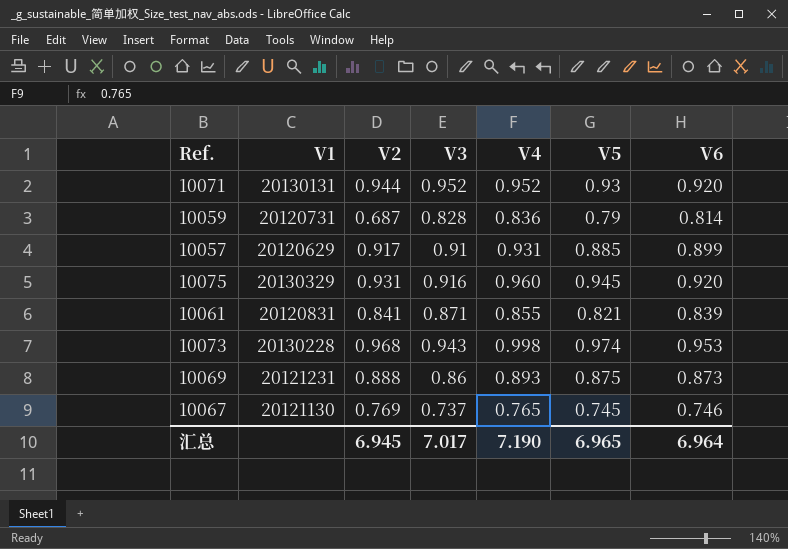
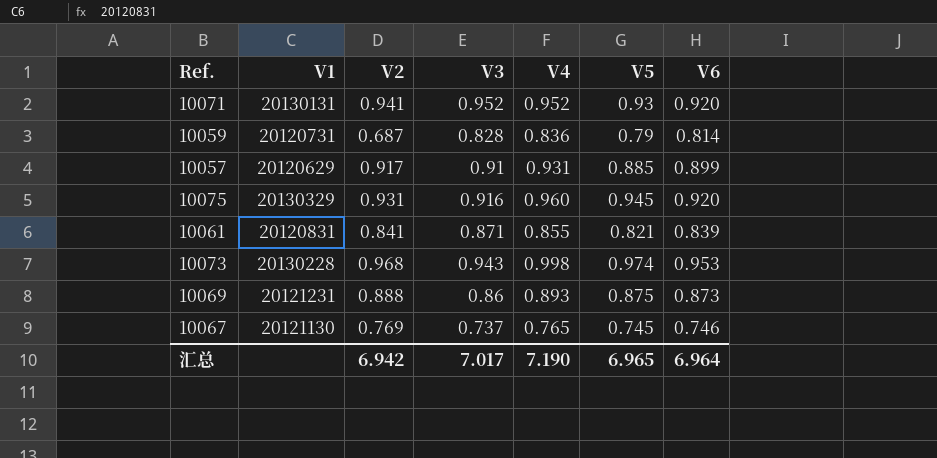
10071 | V2: 0.944 -> 0.941
汇总 | V2: 6.945 -> 6.942

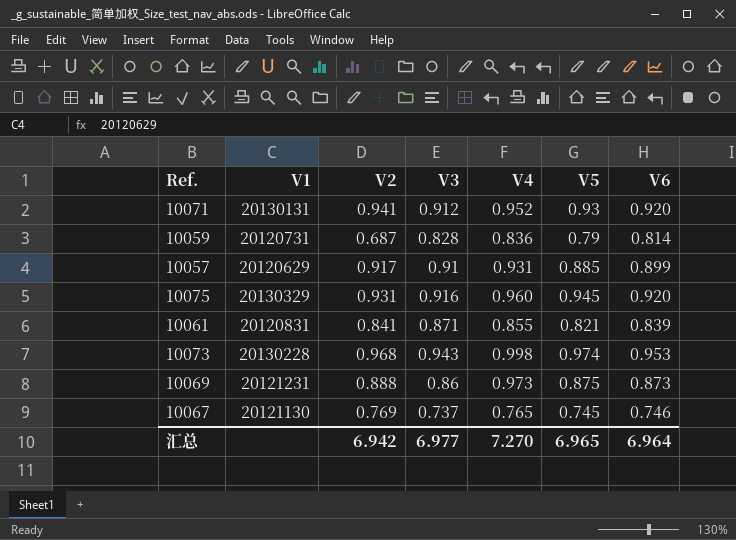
10071 | V3: 0.952 -> 0.912
10069 | V4: 0.893 -> 0.973
汇总 | V3: 7.017 -> 6.977
汇总 | V4: 7.190 -> 7.270

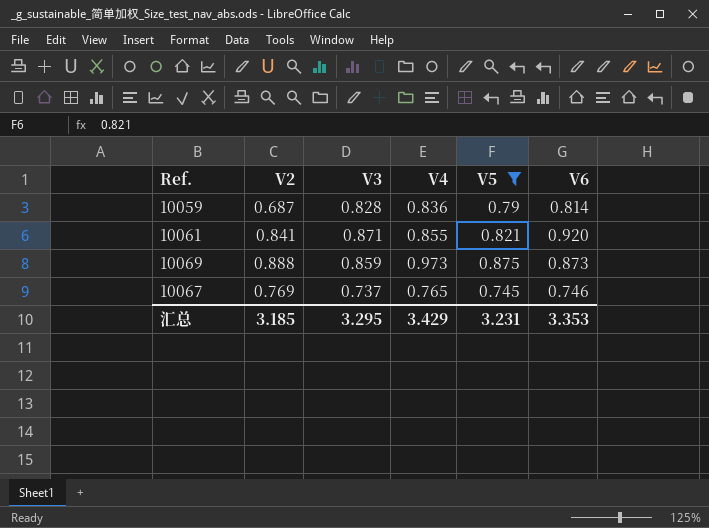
filter: none -> V5 <= 0.875
column V1 | position: 2 -> none
10061 | V6: 0.839 -> 0.920
10069 | V3: 0.86 -> 0.859
汇总 | V2: 6.942 -> 3.185
汇总 | V3: 6.977 -> 3.295
汇总 | V4: 7.270 -> 3.429
汇总 | V5: 6.965 -> 3.231
汇总 | V6: 6.964 -> 3.353

